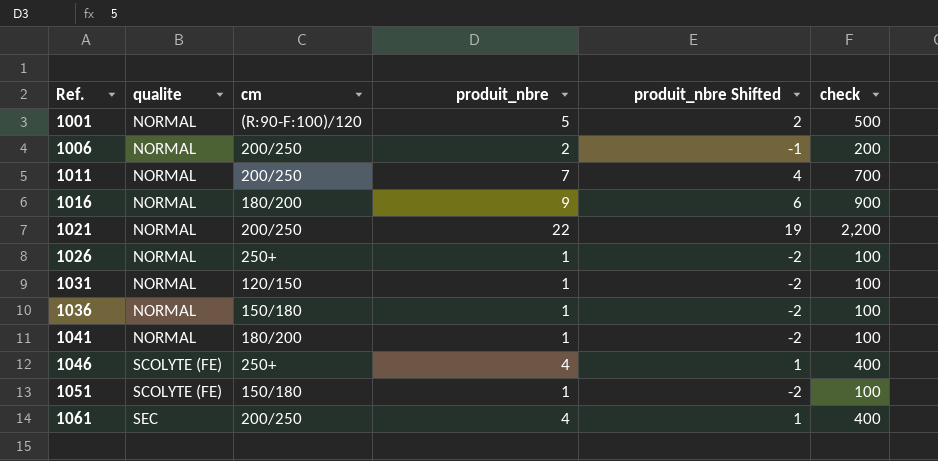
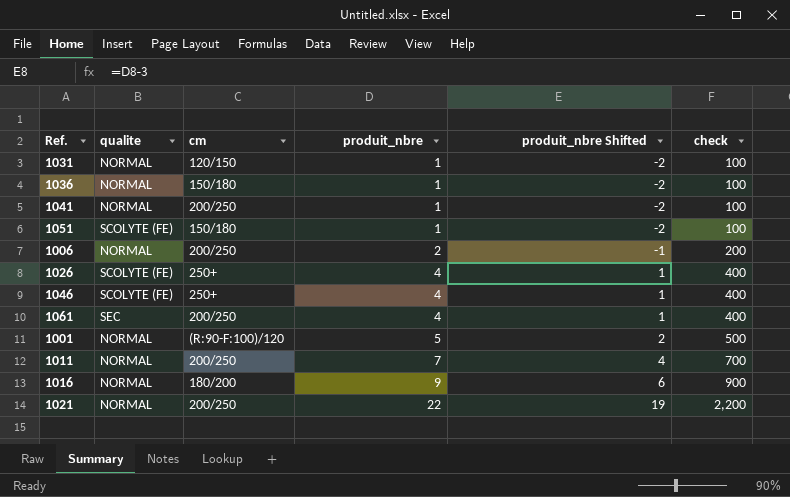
row order: Ref. ascending -> produit_nbre ascending
1041 | cm: 180/200 -> 200/250
1026 | qualite: NORMAL -> SCOLYTE (FE)
1026 | produit_nbre: 1 -> 4
1026 | produit_nbre Shifted: -2 -> 1
1026 | check: 100 -> 400

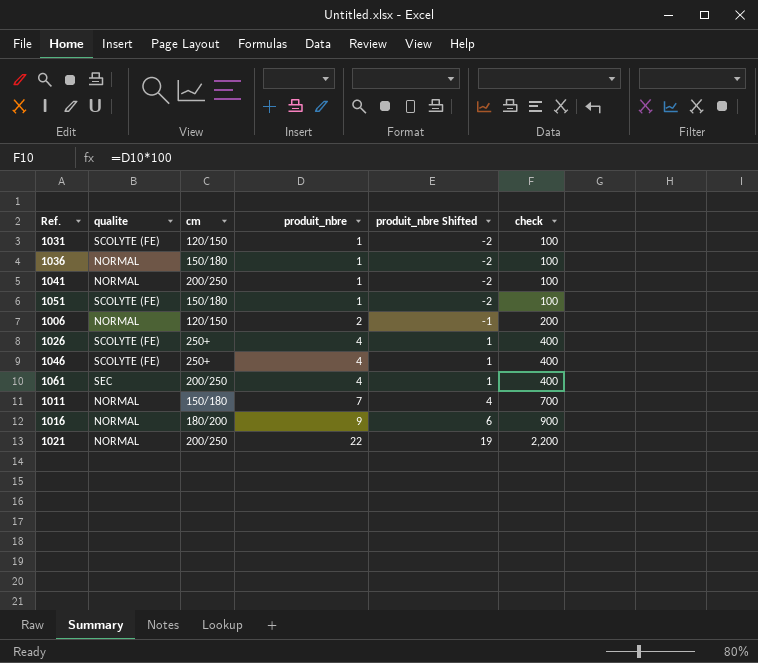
row 1001: NORMAL | (R:90-F:100)/120 | 5 | 2 | 500 -> none
1031 | qualite: NORMAL -> SCOLYTE (FE)
1006 | cm: 200/250 -> 120/150
1011 | cm: 200/250 -> 150/180

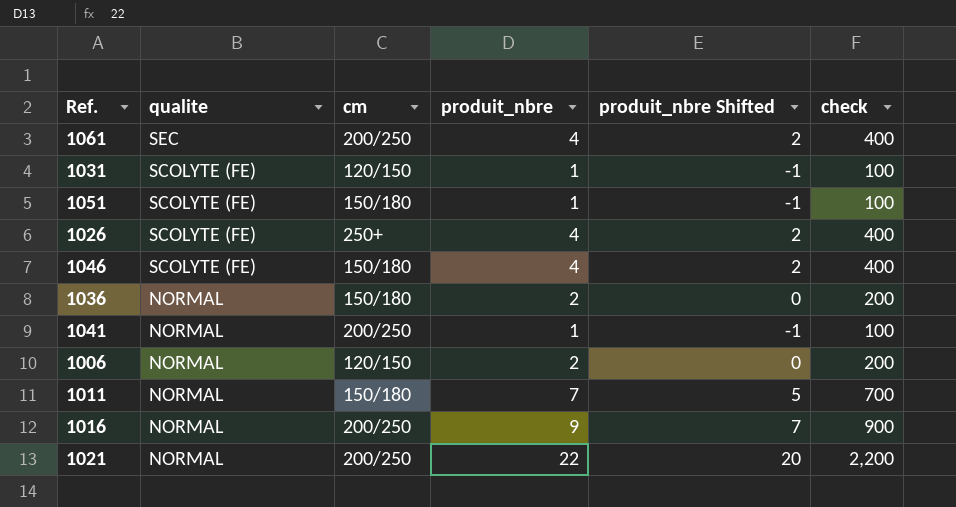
row order: produit_nbre ascending -> qualite descending
column produit_nbre Shifted | formula: [produit_nbre] - 3 -> [produit_nbre] - 2
1046 | cm: 250+ -> 150/180
1036 | produit_nbre: 1 -> 2
1036 | check: 100 -> 200
1016 | cm: 180/200 -> 200/250

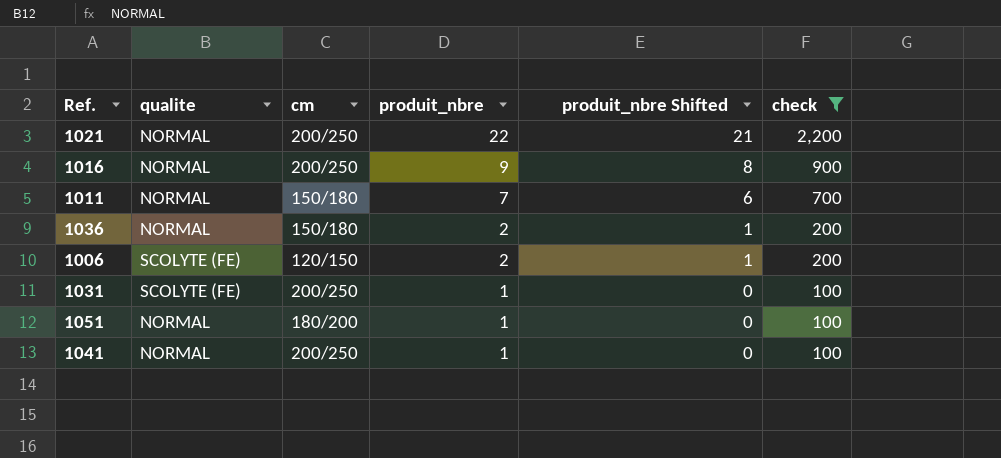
filter: none -> check != 400
row order: qualite descending -> produit_nbre descending
column produit_nbre Shifted | formula: [produit_nbre] - 2 -> [produit_nbre] - 1
1006 | qualite: NORMAL -> SCOLYTE (FE)
1031 | cm: 120/150 -> 200/250
1051 | qualite: SCOLYTE (FE) -> NORMAL
1051 | cm: 150/180 -> 180/200

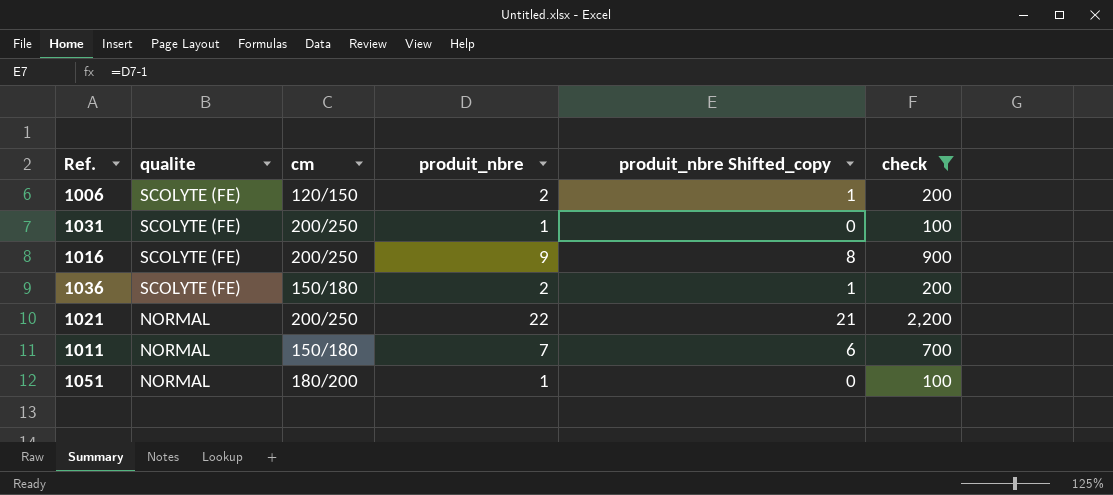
row order: produit_nbre descending -> qualite descending
column name: produit_nbre Shifted -> produit_nbre Shifted_copy
row 1041: NORMAL | 200/250 | 1 | 0 | 100 -> none
1016 | qualite: NORMAL -> SCOLYTE (FE)
1036 | qualite: NORMAL -> SCOLYTE (FE)

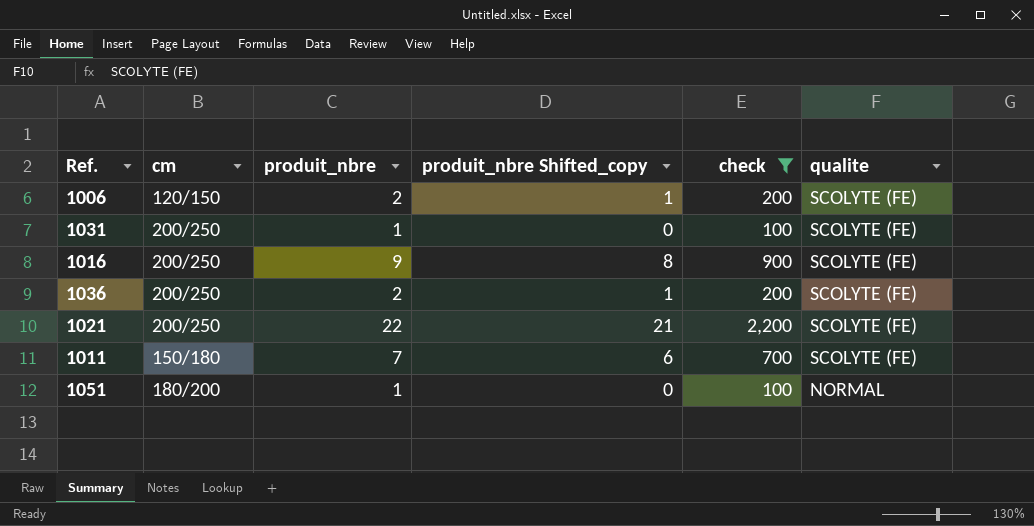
column qualite | position: 2 -> 6
1036 | cm: 150/180 -> 200/250
1021 | qualite: NORMAL -> SCOLYTE (FE)
1011 | qualite: NORMAL -> SCOLYTE (FE)

